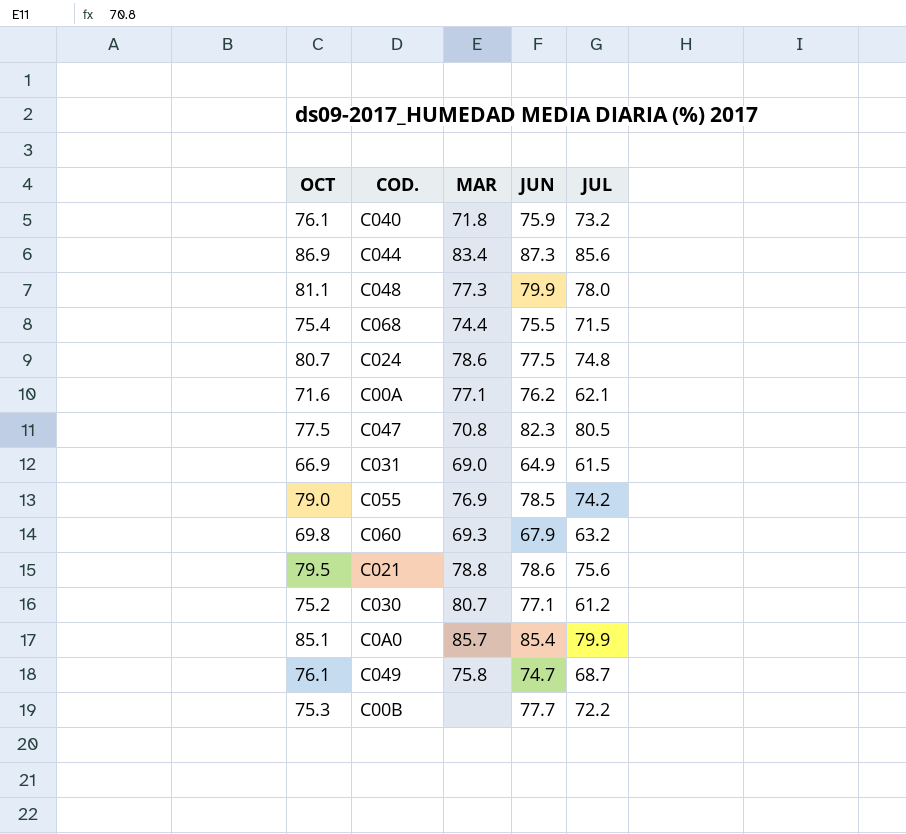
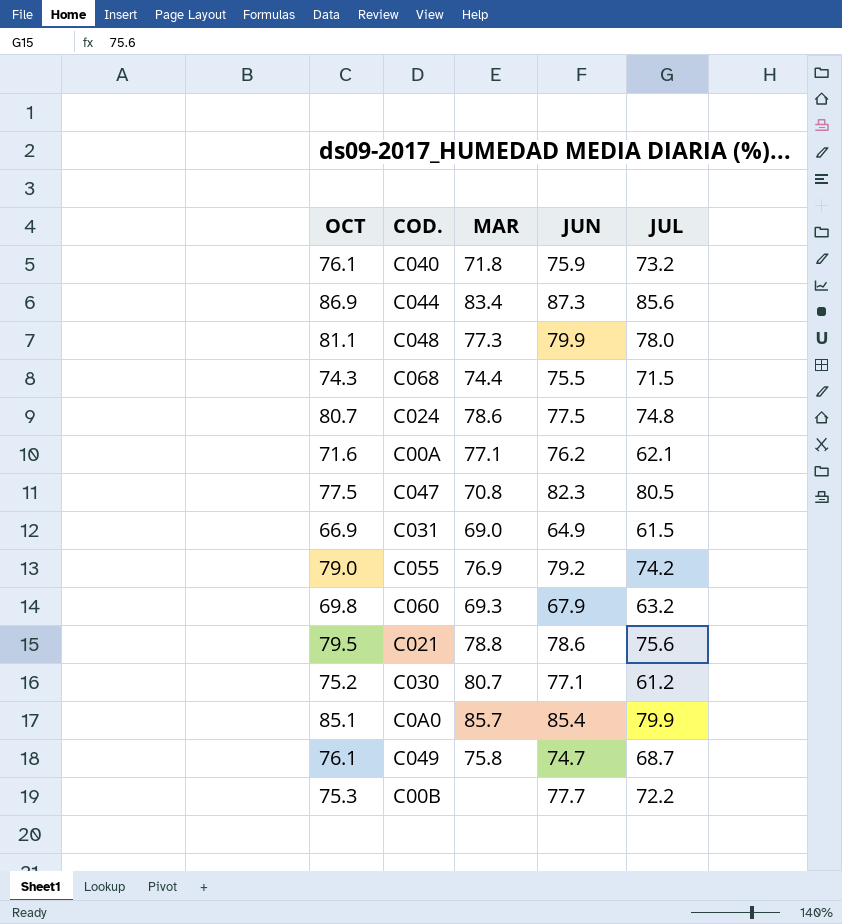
C068 | OCT: 75.4 -> 74.3
C055 | JUN: 78.5 -> 79.2

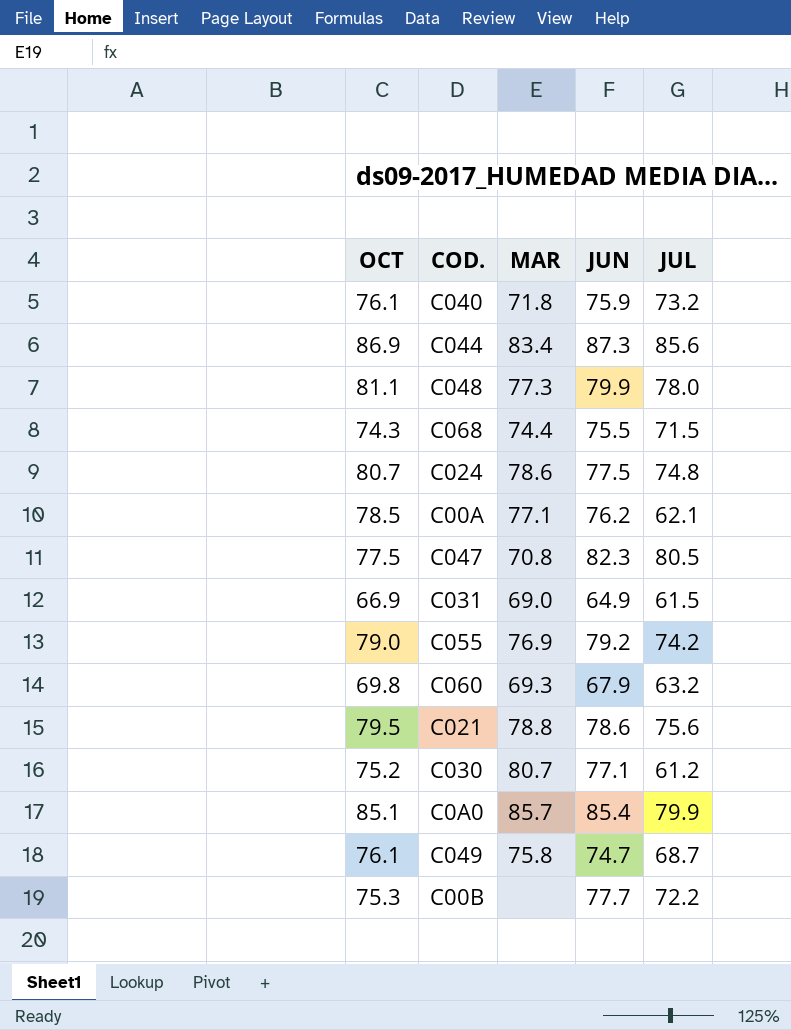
C00A | OCT: 71.6 -> 78.5

